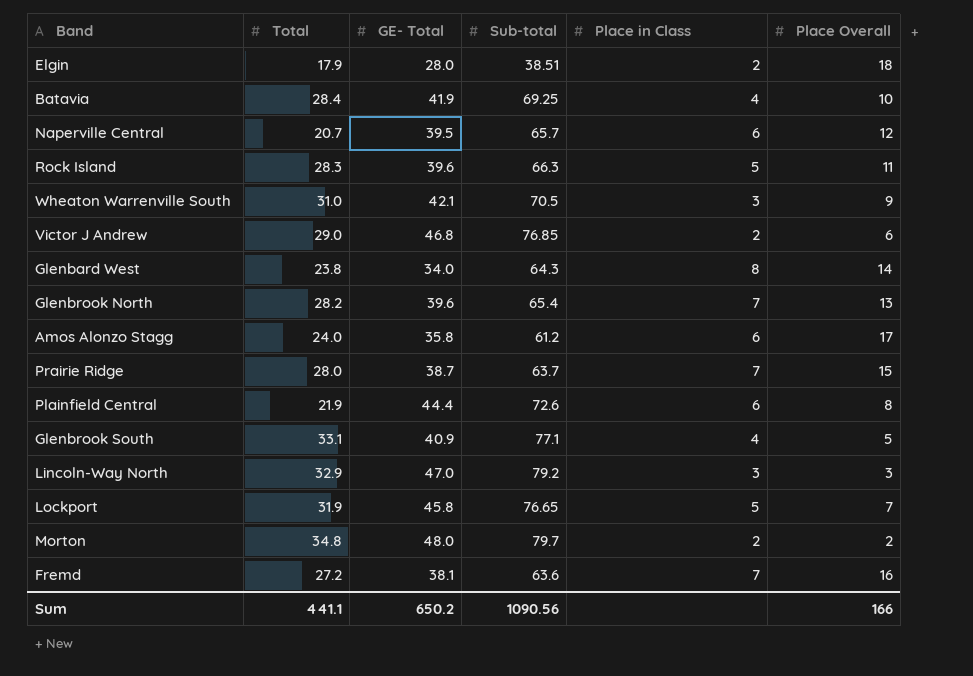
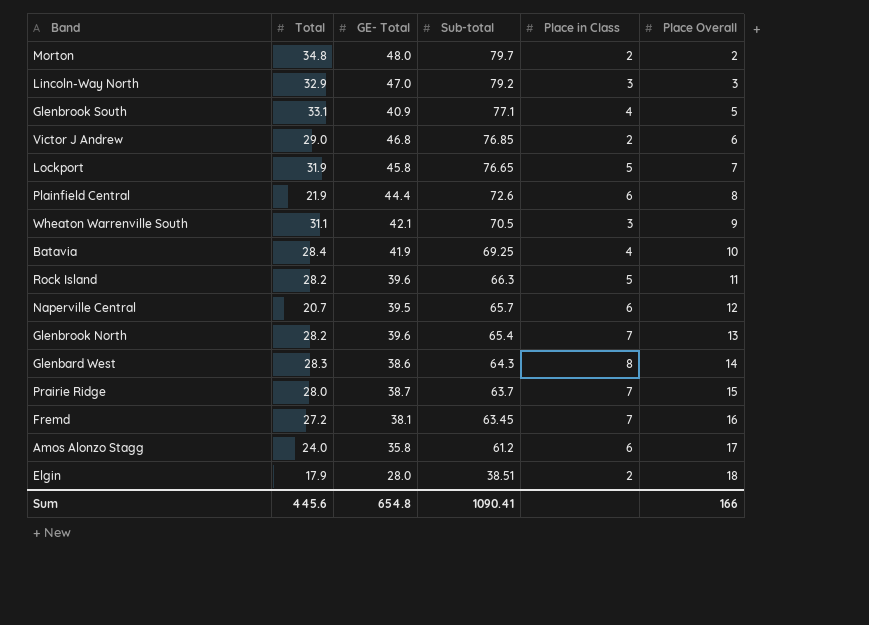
row order: none -> Sub-total descending
Wheaton Warrenville South | Total: 31.0 -> 31.1
Rock Island | Total: 28.3 -> 28.2
Glenbard West | Total: 23.8 -> 28.3
Glenbard West | GE- Total: 34.0 -> 38.6
Fremd | Sub-total: 63.6 -> 63.45
Sum | Total: 441.1 -> 445.6
Sum | GE- Total: 650.2 -> 654.8
Sum | Sub-total: 1090.56 -> 1090.41

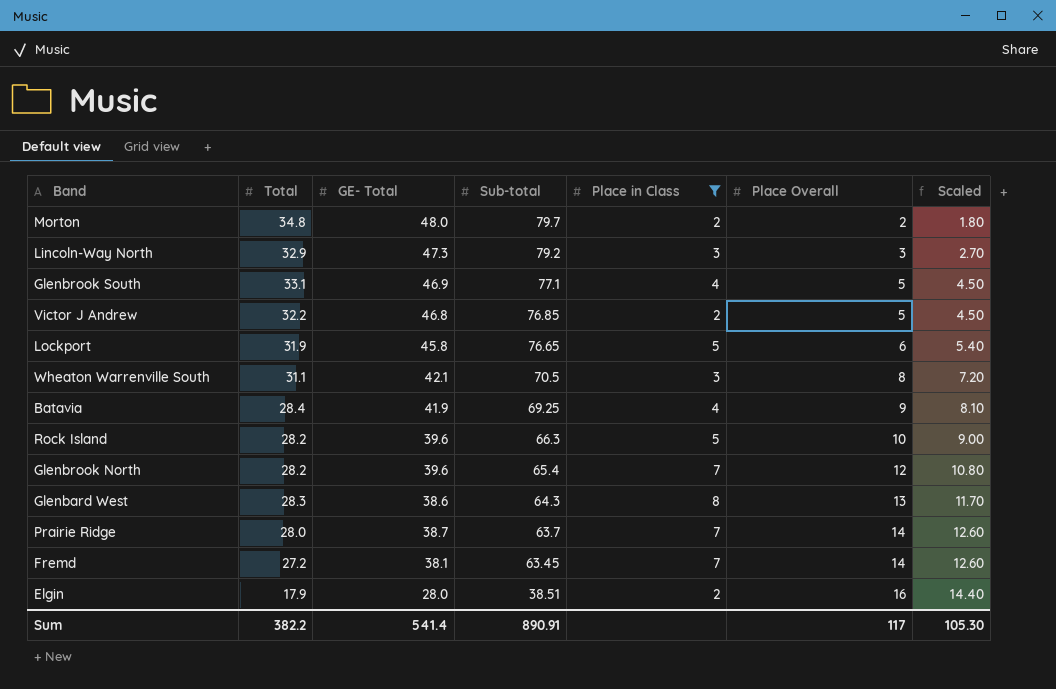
filter: none -> Place in Class != 6
column Scaled | formula: none -> [Place Overall] * 0.9
Lincoln-Way North | GE- Total: 47.0 -> 47.3
Glenbrook South | GE- Total: 40.9 -> 46.9
Victor J Andrew | Total: 29.0 -> 32.2
Victor J Andrew | Place Overall: 6 -> 5
Lockport | Place Overall: 7 -> 6
Wheaton Warrenville South | Place Overall: 9 -> 8
Batavia | Place Overall: 10 -> 9
Rock Island | Place Overall: 11 -> 10
Glenbrook North | Place Overall: 13 -> 12
Glenbard West | Place Overall: 14 -> 13
Prairie Ridge | Place Overall: 15 -> 14
Fremd | Place Overall: 16 -> 14
Elgin | Place Overall: 18 -> 16
Sum | Total: 445.6 -> 382.2
Sum | GE- Total: 654.8 -> 541.4
Sum | Sub-total: 1090.41 -> 890.91
Sum | Place Overall: 166 -> 117

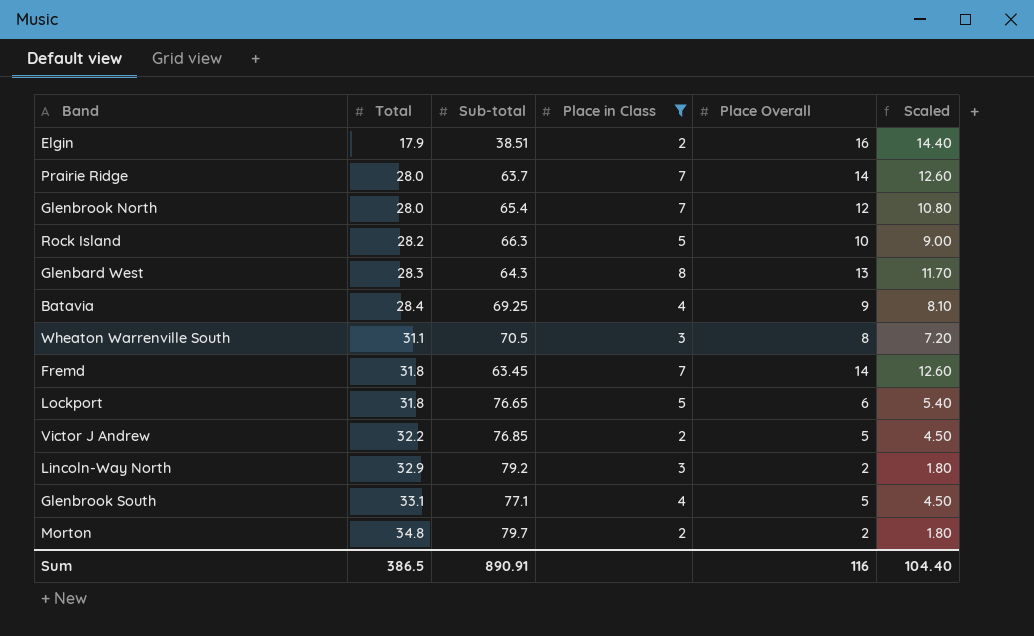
row order: Sub-total descending -> Total ascending
column GE- Total | position: 3 -> none
Glenbrook North | Total: 28.2 -> 28.0
Fremd | Total: 27.2 -> 31.8
Lockport | Total: 31.9 -> 31.8
Lincoln-Way North | Place Overall: 3 -> 2
Lincoln-Way North | Scaled: 2.70 -> 1.80
Sum | Total: 382.2 -> 386.5
Sum | Place Overall: 117 -> 116
Sum | Scaled: 105.30 -> 104.40

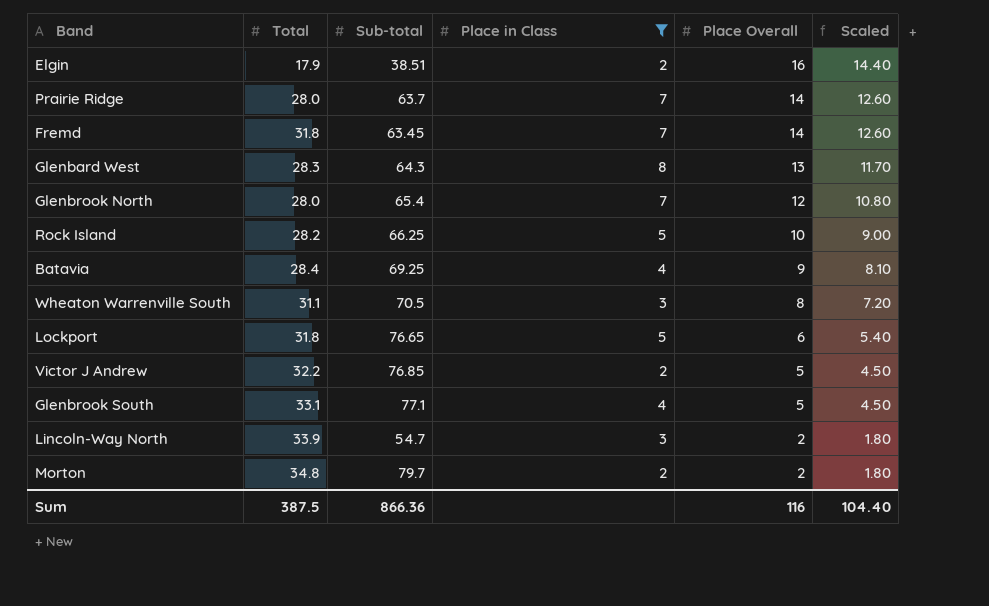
row order: Total ascending -> Place Overall descending
Rock Island | Sub-total: 66.3 -> 66.25
Lincoln-Way North | Total: 32.9 -> 33.9
Lincoln-Way North | Sub-total: 79.2 -> 54.7
Sum | Total: 386.5 -> 387.5
Sum | Sub-total: 890.91 -> 866.36

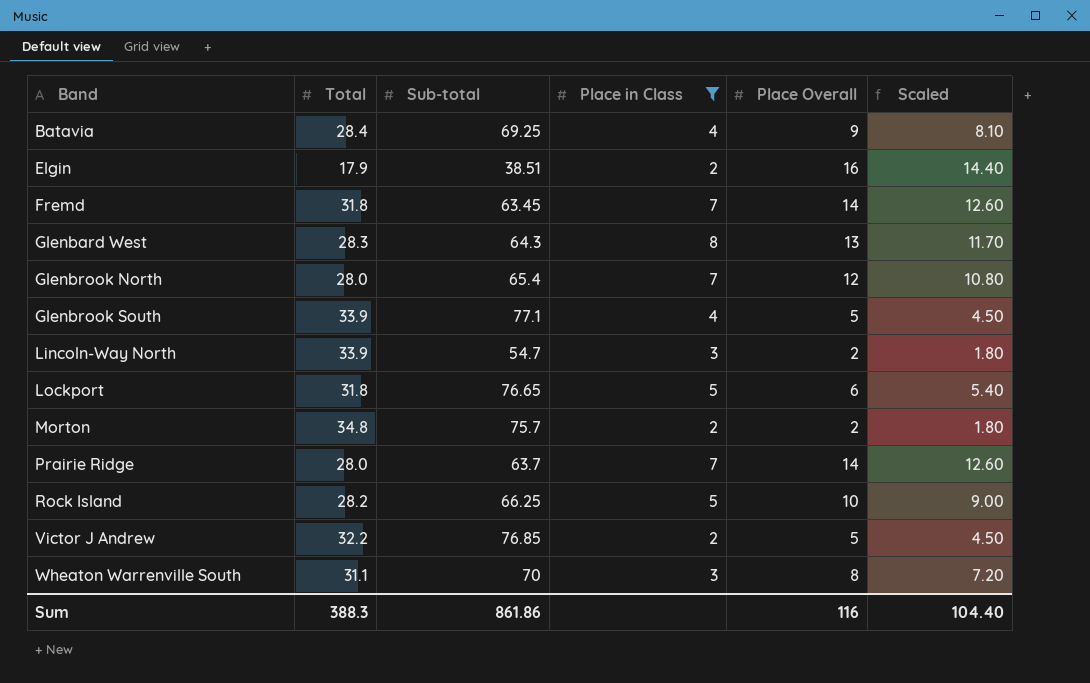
row order: Place Overall descending -> Band ascending
Glenbrook South | Total: 33.1 -> 33.9
Morton | Sub-total: 79.7 -> 75.7
Wheaton Warrenville South | Sub-total: 70.5 -> 70
Sum | Total: 387.5 -> 388.3
Sum | Sub-total: 866.36 -> 861.86

